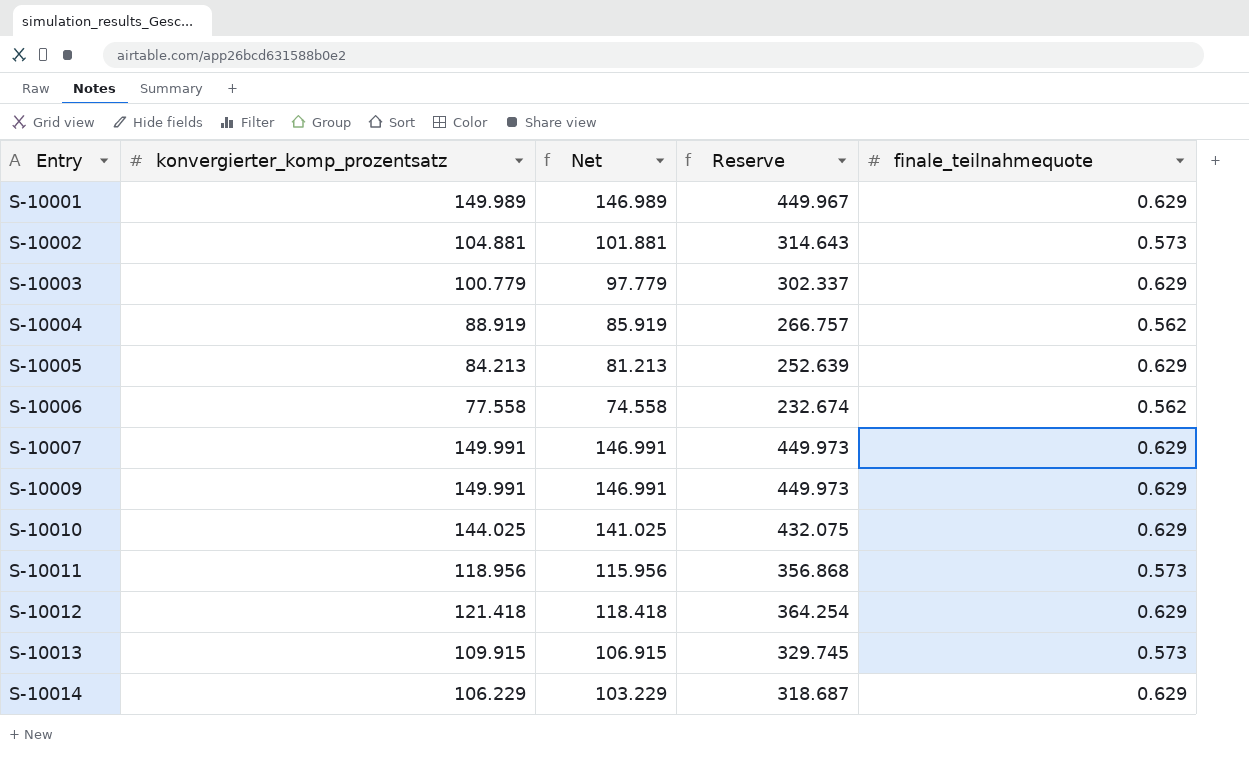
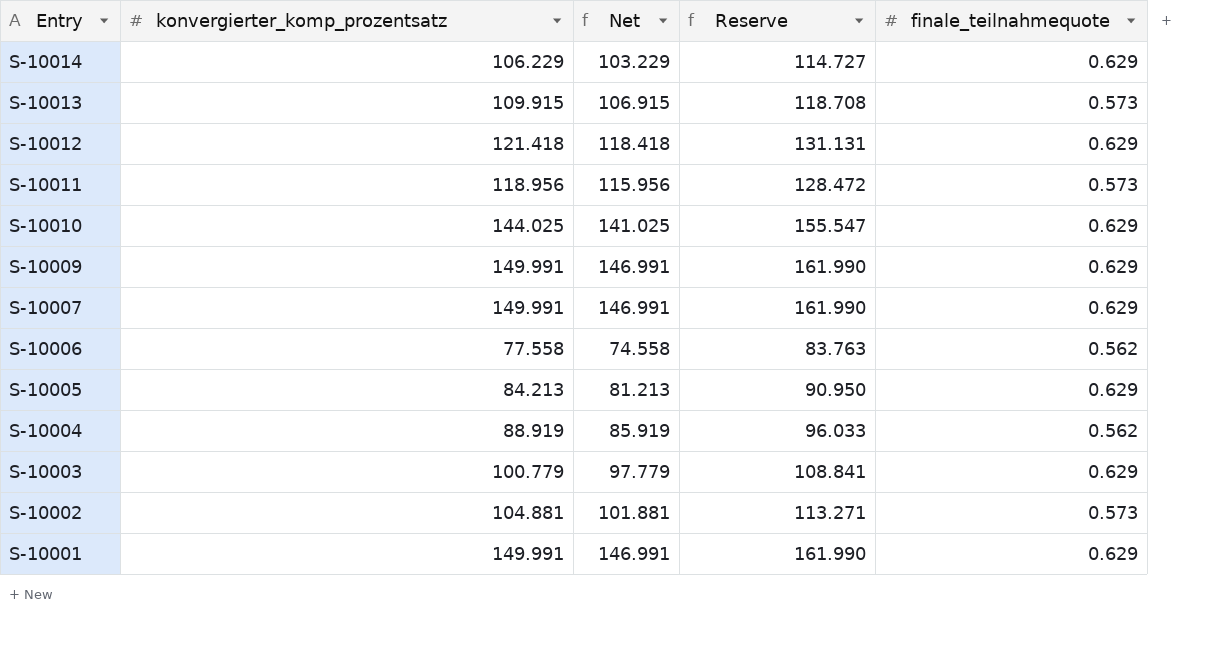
row order: Entry ascending -> Entry descending
column Reserve | formula: [konvergierter_komp_prozentsatz] * 3 -> [konvergierter_komp_prozentsatz] * 1.08
S-10001 | konvergierter_komp_prozentsatz: 149.989 -> 149.991
S-10001 | Net: 146.989 -> 146.991

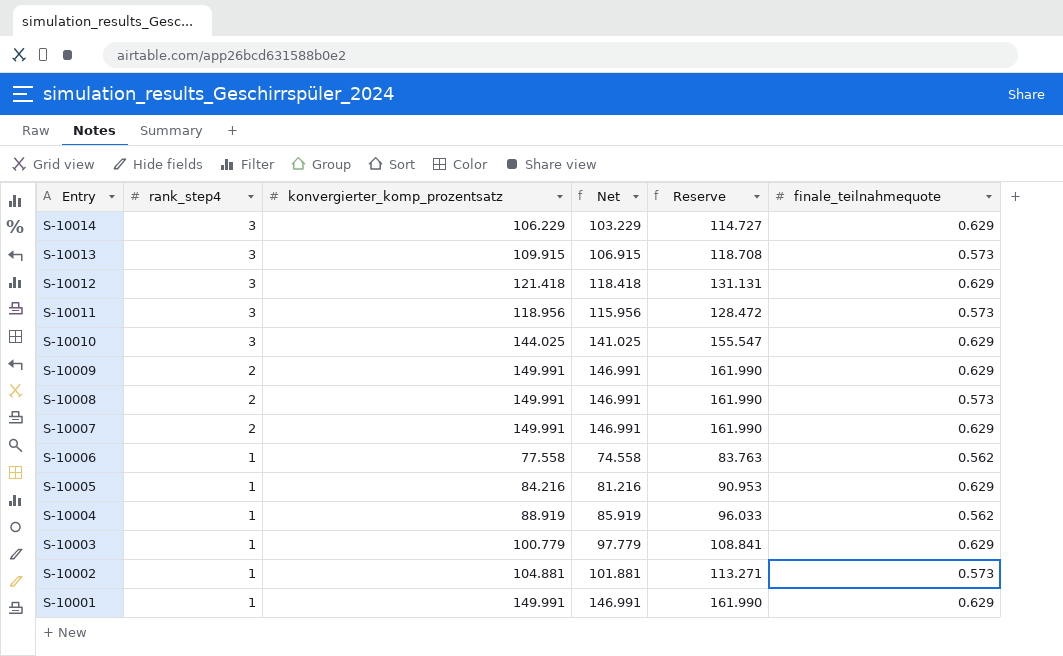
column rank_step4 | position: none -> 2
row S-10008: none -> 2 | 149.991 | 146.991 | 161.990 | 0.573
S-10005 | konvergierter_komp_prozentsatz: 84.213 -> 84.216
S-10005 | Net: 81.213 -> 81.216
S-10005 | Reserve: 90.950 -> 90.953

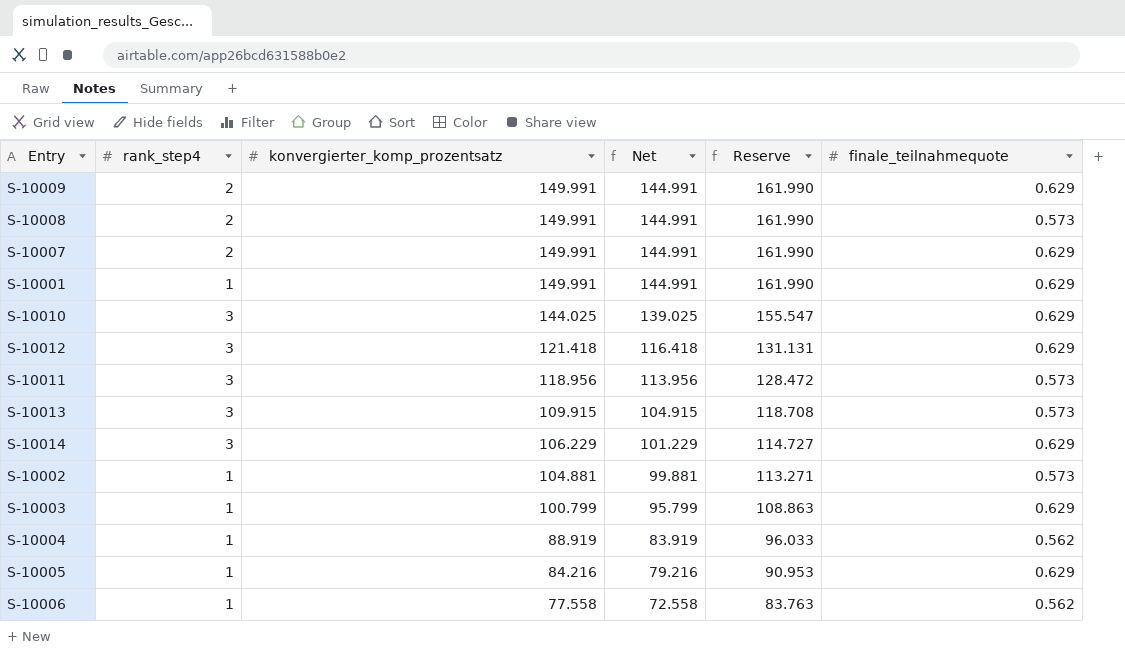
row order: Entry descending -> konvergierter_komp_prozentsatz descending
column Net | formula: [konvergierter_komp_prozentsatz] - 3 -> [konvergierter_komp_prozentsatz] - 5
S-10003 | konvergierter_komp_prozentsatz: 100.779 -> 100.799
S-10003 | Reserve: 108.841 -> 108.863

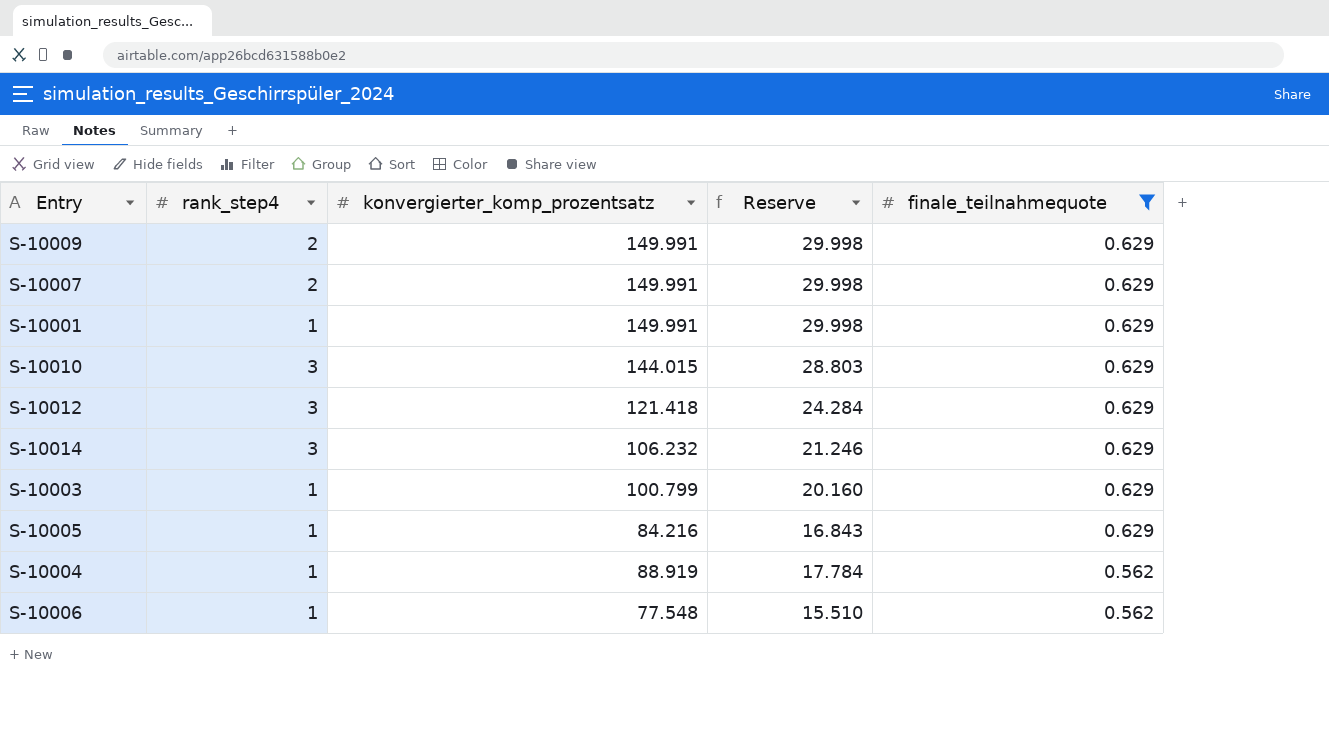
filter: none -> finale_teilnahmequote != 0.573
row order: konvergierter_komp_prozentsatz descending -> finale_teilnahmequote descending
column Net | formula: [konvergierter_komp_prozentsatz] - 5 -> none
column Reserve | formula: [konvergierter_komp_prozentsatz] * 1.08 -> [konvergierter_komp_prozentsatz] * 0.2
S-10010 | konvergierter_komp_prozentsatz: 144.025 -> 144.015
S-10014 | konvergierter_komp_prozentsatz: 106.229 -> 106.232
S-10006 | konvergierter_komp_prozentsatz: 77.558 -> 77.548

